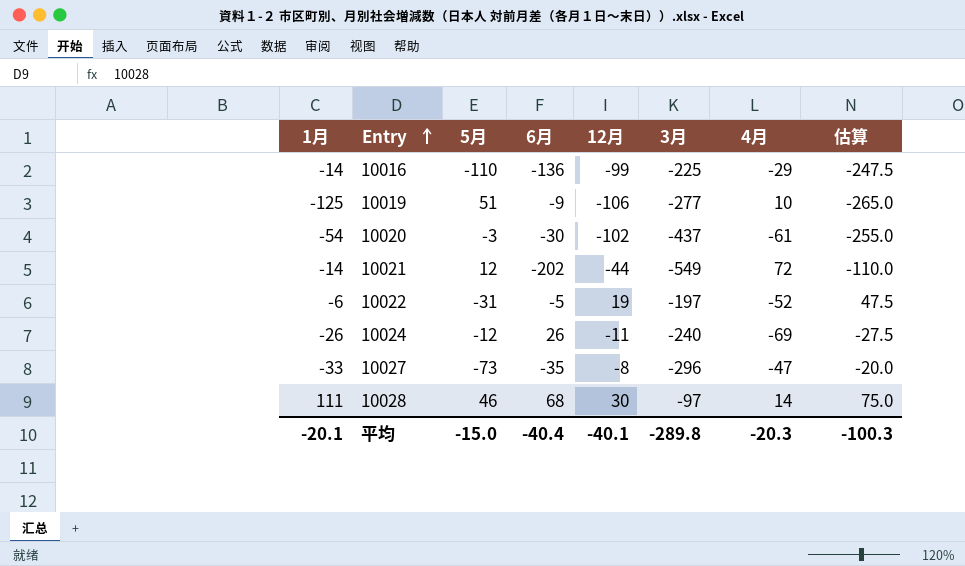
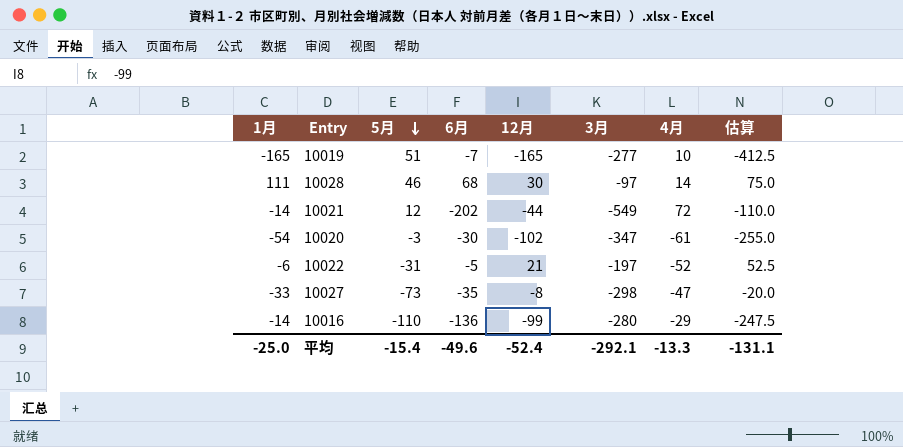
row order: Entry ascending -> 5月 descending
row 10024: -26 | -12 | 26 | -11 | -240 | -69 | -27.5 -> none
10019 | 1月: -125 -> -165
10019 | 6月: -9 -> -7
10019 | 12月: -106 -> -165
10019 | 估算: -265.0 -> -412.5
10020 | 3月: -437 -> -347
10022 | 12月: 19 -> 21
10022 | 估算: 47.5 -> 52.5
10027 | 3月: -296 -> -298
10016 | 3月: -225 -> -280
平均 | 1月: -20.1 -> -25.0
平均 | 5月: -15.0 -> -15.4
平均 | 6月: -40.4 -> -49.6
平均 | 12月: -40.1 -> -52.4
平均 | 3月: -289.8 -> -292.1
平均 | 4月: -20.3 -> -13.3
平均 | 估算: -100.3 -> -131.1

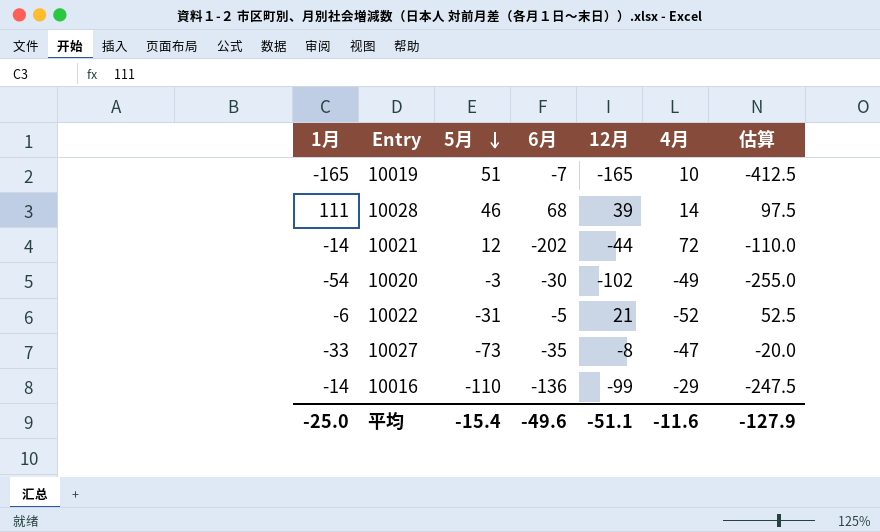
column 3月 | position: 6 -> none
10028 | 12月: 30 -> 39
10028 | 估算: 75.0 -> 97.5
10020 | 4月: -61 -> -49
平均 | 12月: -52.4 -> -51.1
平均 | 4月: -13.3 -> -11.6
平均 | 估算: -131.1 -> -127.9

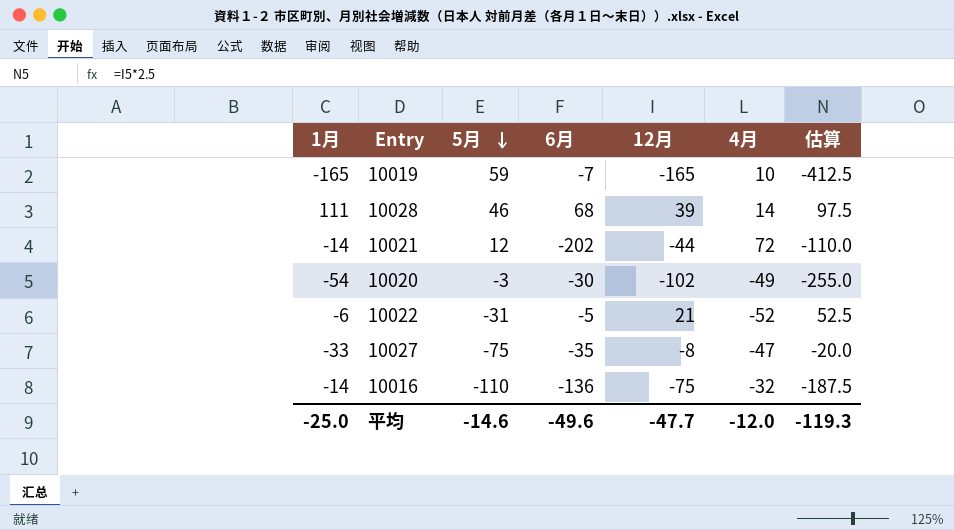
10019 | 5月: 51 -> 59
10027 | 5月: -73 -> -75
10016 | 12月: -99 -> -75
10016 | 4月: -29 -> -32
10016 | 估算: -247.5 -> -187.5
平均 | 5月: -15.4 -> -14.6
平均 | 12月: -51.1 -> -47.7
平均 | 4月: -11.6 -> -12.0
平均 | 估算: -127.9 -> -119.3

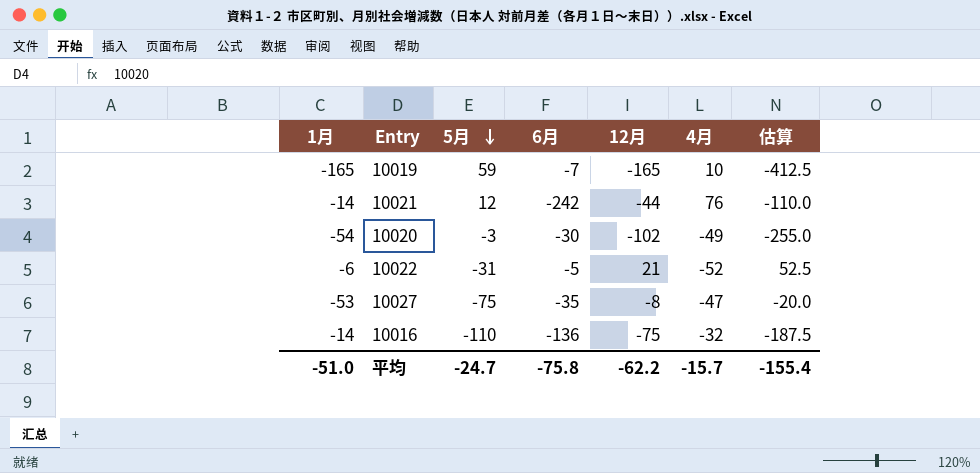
row 10028: 111 | 46 | 68 | 39 | 14 | 97.5 -> none
10021 | 6月: -202 -> -242
10021 | 4月: 72 -> 76
10027 | 1月: -33 -> -53
平均 | 1月: -25.0 -> -51.0
平均 | 5月: -14.6 -> -24.7
平均 | 6月: -49.6 -> -75.8
平均 | 12月: -47.7 -> -62.2
平均 | 4月: -12.0 -> -15.7
平均 | 估算: -119.3 -> -155.4

